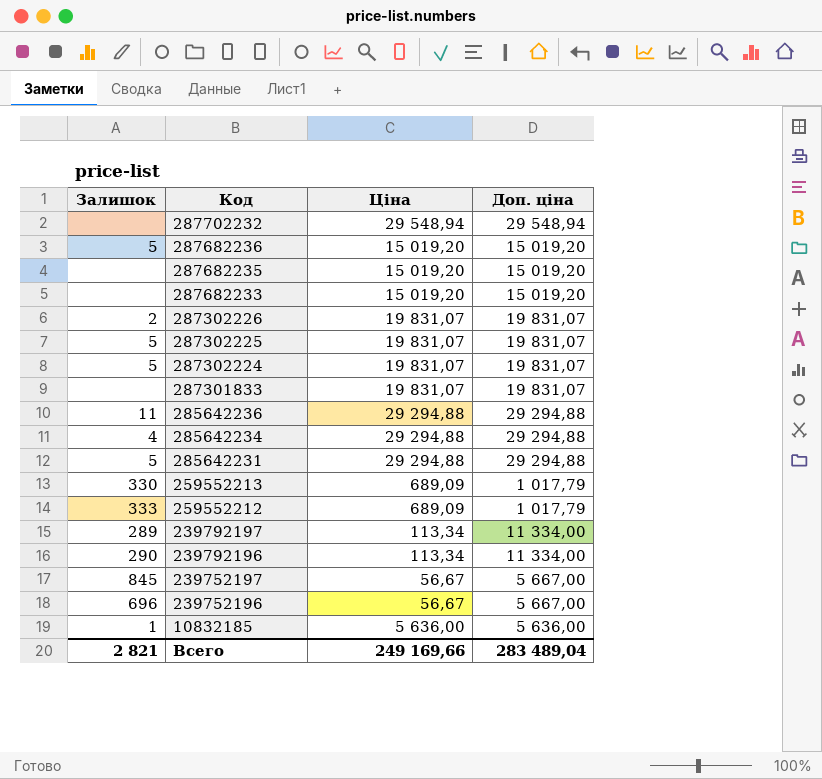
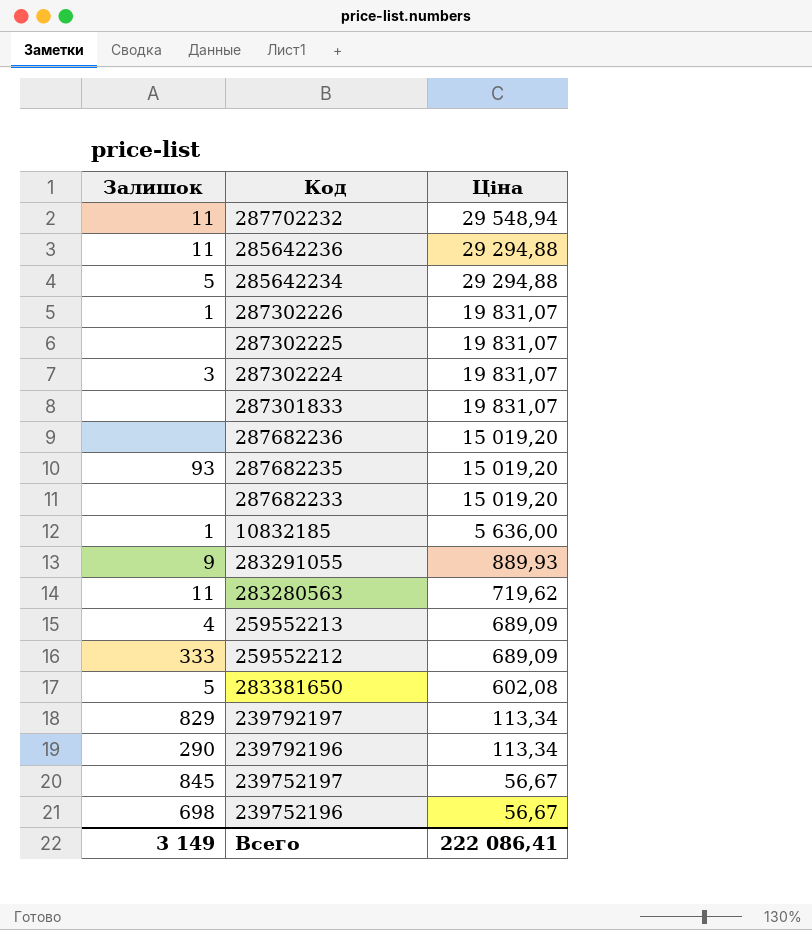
row order: Код descending -> Ціна descending
column Доп. ціна | position: 4 -> none
row 285642231: 5 | 29 294,88 | 29 294,88 -> none
287702232 | Залишок: none -> 11
285642234 | Залишок: 4 -> 5
287302226 | Залишок: 2 -> 1
287302225 | Залишок: 5 -> none
287302224 | Залишок: 5 -> 3
287682236 | Залишок: 5 -> none
287682235 | Залишок: none -> 93
row 283291055: none -> 9 | 889,93
row 283280563: none -> 11 | 719,62
259552213 | Залишок: 330 -> 4
row 283381650: none -> 5 | 602,08
239792197 | Залишок: 289 -> 829
239752196 | Залишок: 696 -> 698
Всего | Залишок: 2 821 -> 3 149
Всего | Ціна: 249 169,66 -> 222 086,41

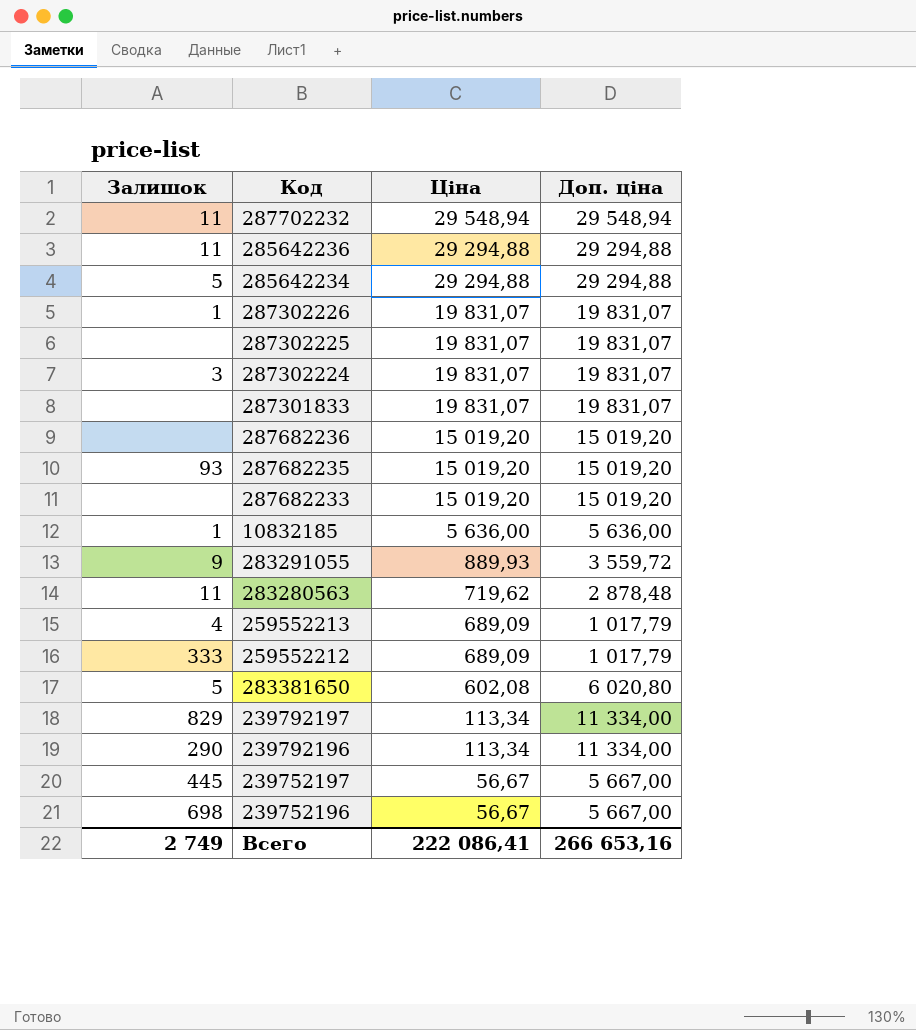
column Доп. ціна | position: none -> 4
239752197 | Залишок: 845 -> 445
Всего | Залишок: 3 149 -> 2 749

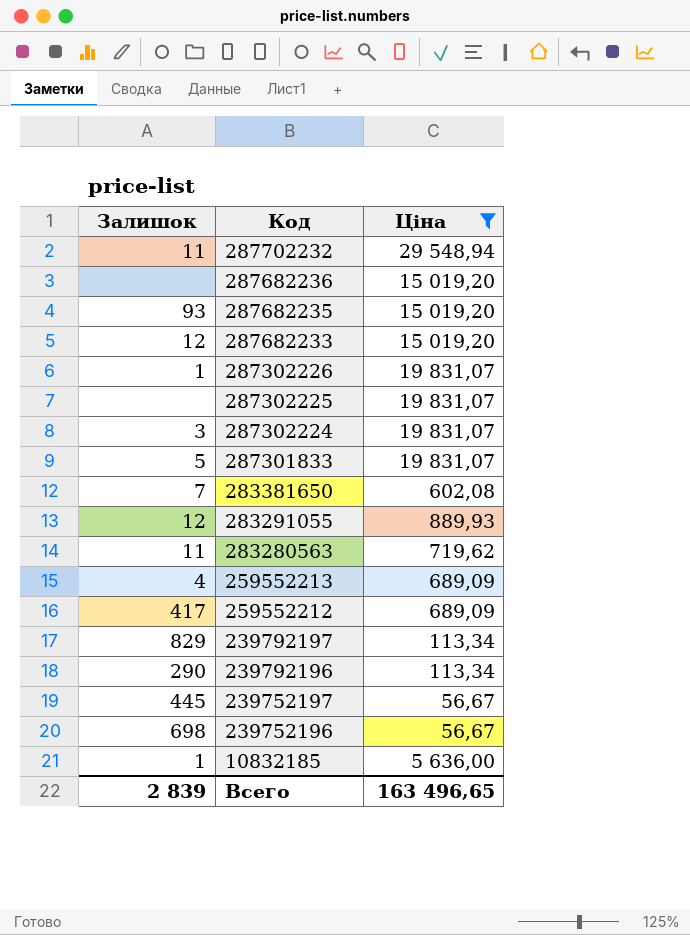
filter: none -> Ціна != 29 294,88
row order: Ціна descending -> Код descending
column Доп. ціна | position: 4 -> none
287682233 | Залишок: none -> 12
287301833 | Залишок: none -> 5
283381650 | Залишок: 5 -> 7
283291055 | Залишок: 9 -> 12
259552212 | Залишок: 333 -> 417
Всего | Залишок: 2 749 -> 2 839
Всего | Ціна: 222 086,41 -> 163 496,65

